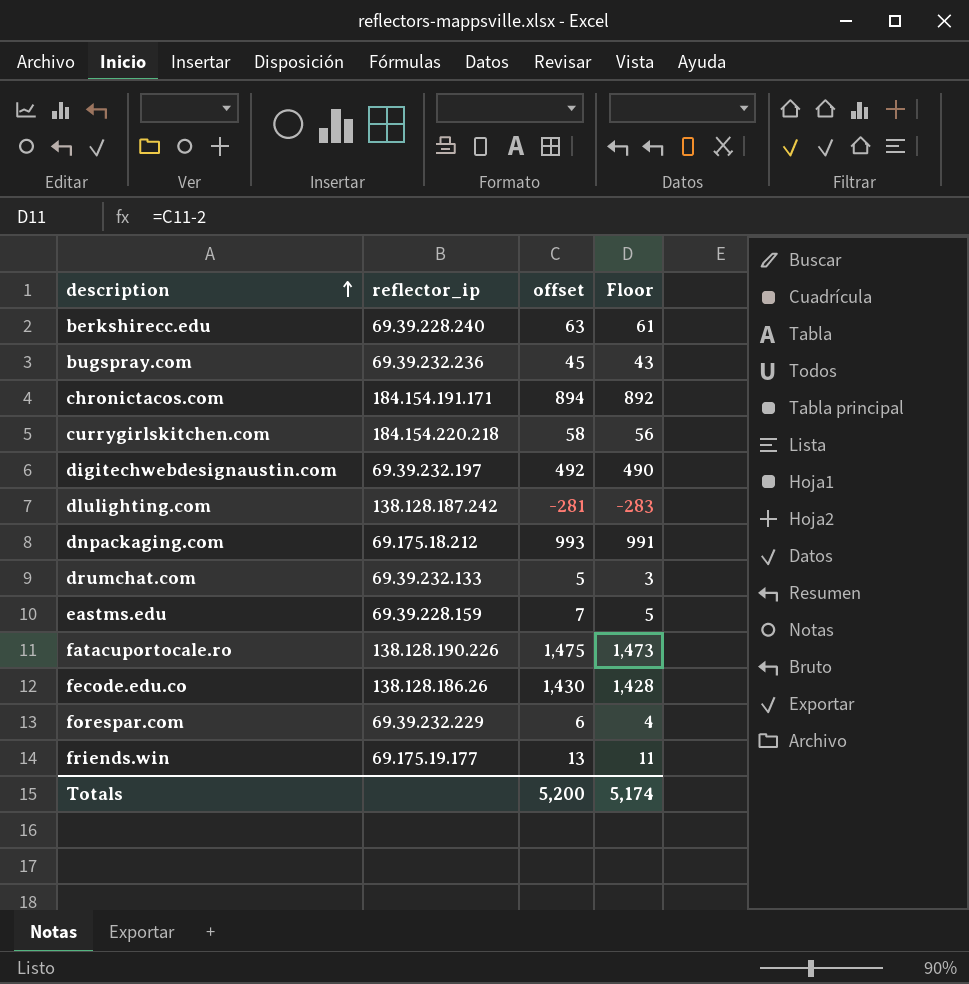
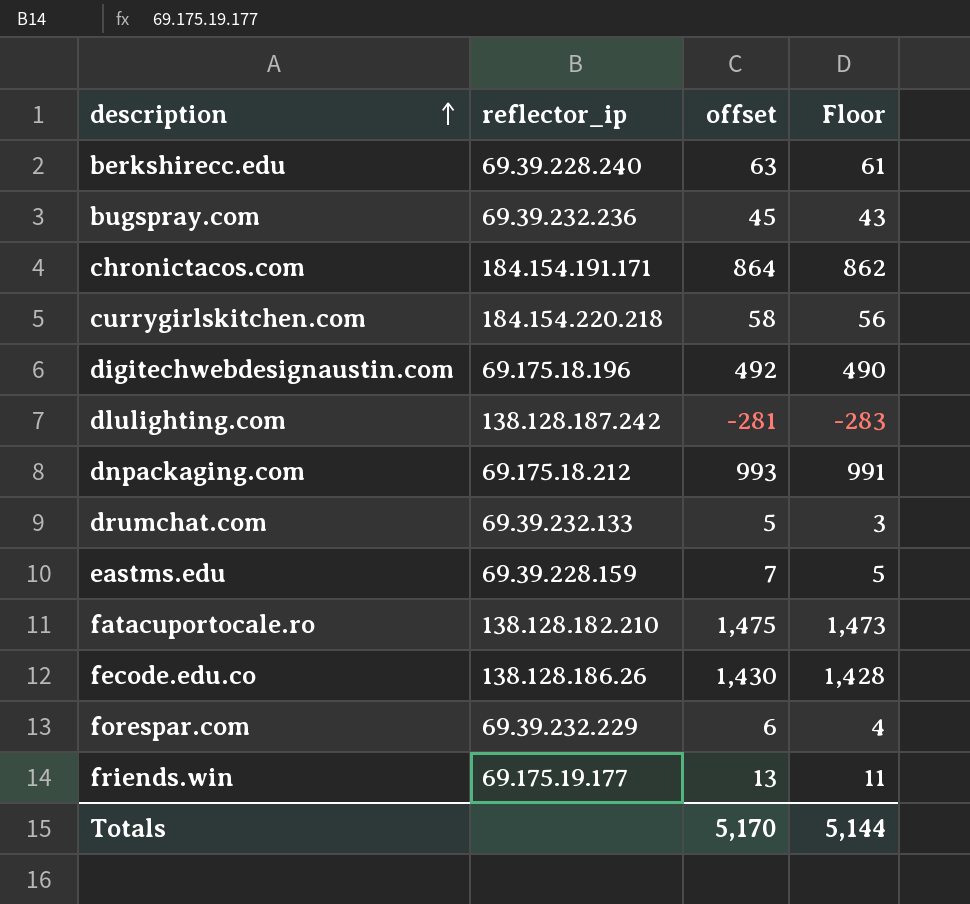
chronictacos.com | offset: 894 -> 864
chronictacos.com | Floor: 892 -> 862
digitechwebdesignaustin.com | reflector_ip: 69.39.232.197 -> 69.175.18.196
fatacuportocale.ro | reflector_ip: 138.128.190.226 -> 138.128.182.210
Totals | offset: 5,200 -> 5,170
Totals | Floor: 5,174 -> 5,144

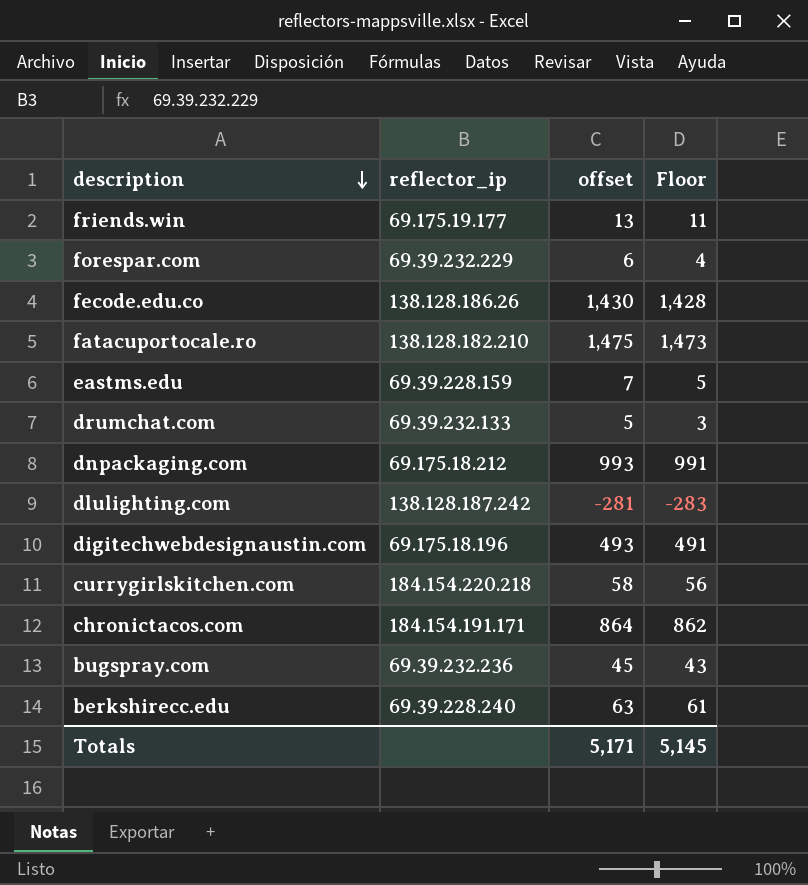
row order: description ascending -> description descending
digitechwebdesignaustin.com | offset: 492 -> 493
digitechwebdesignaustin.com | Floor: 490 -> 491
Totals | offset: 5,170 -> 5,171
Totals | Floor: 5,144 -> 5,145

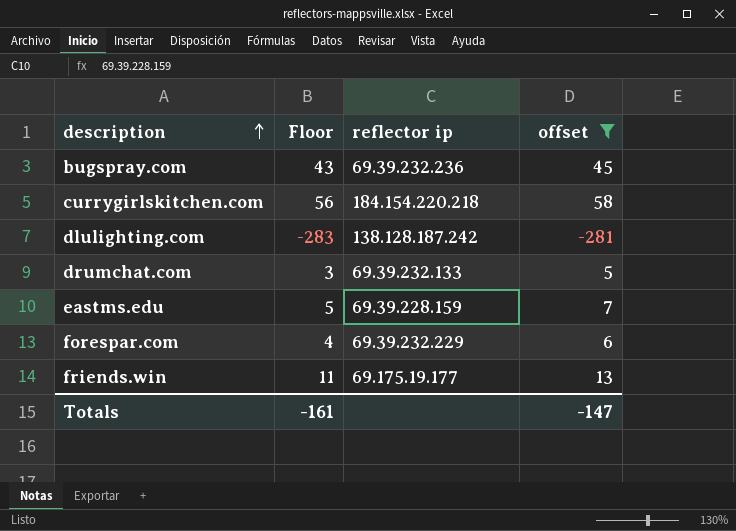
filter: none -> offset <= 58
row order: description descending -> description ascending
column Floor | position: 4 -> 2
column name: reflector_ip -> reflector ip
Totals | Floor: 5,145 -> -161
Totals | offset: 5,171 -> -147

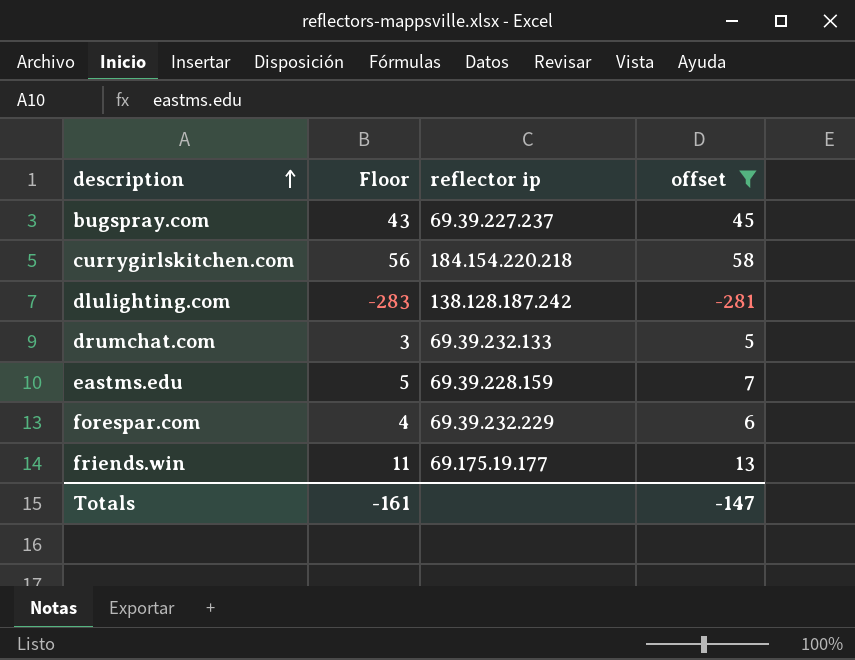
bugspray.com | reflector ip: 69.39.232.236 -> 69.39.227.237

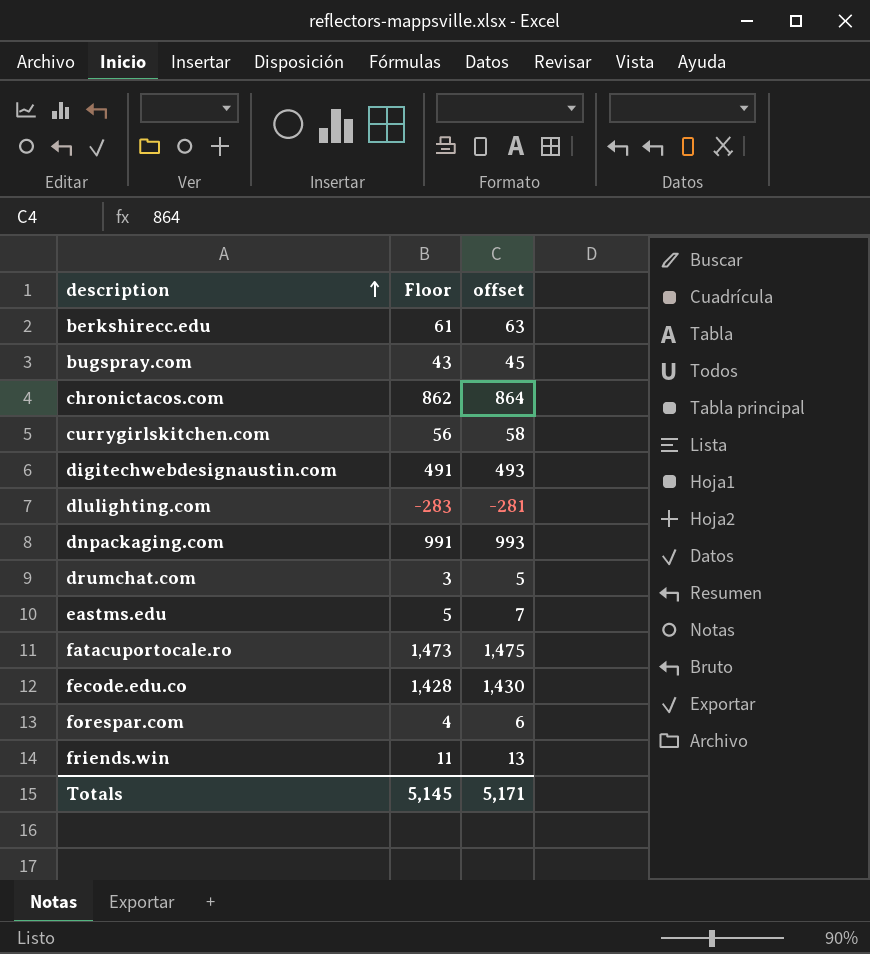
filter: offset <= 58 -> none
column reflector ip | position: 3 -> none
Totals | Floor: -161 -> 5,145
Totals | offset: -147 -> 5,171

